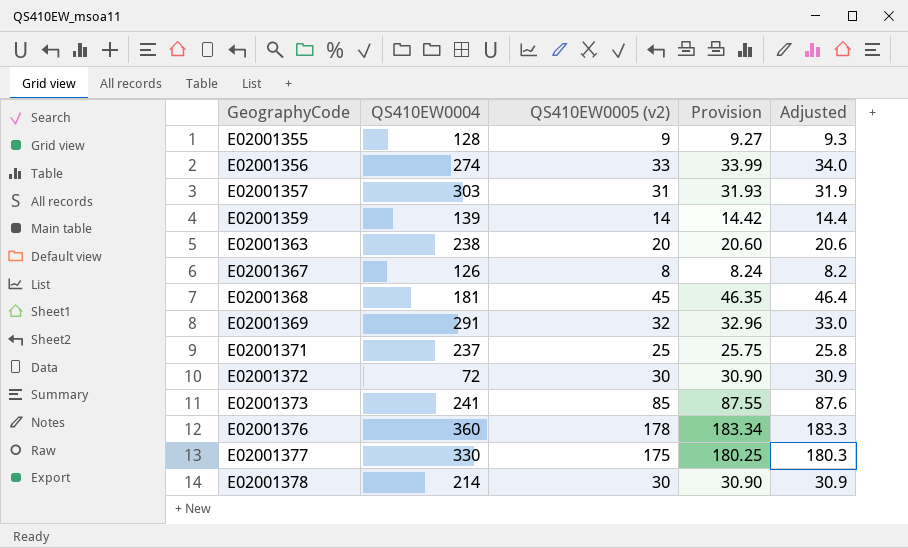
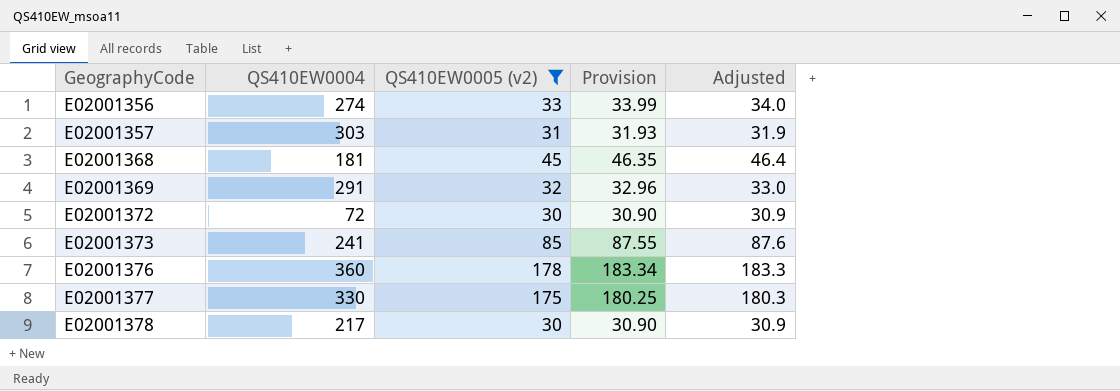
filter: none -> QS410EW0005 (v2) >= 30
E02001378 | QS410EW0004: 214 -> 217

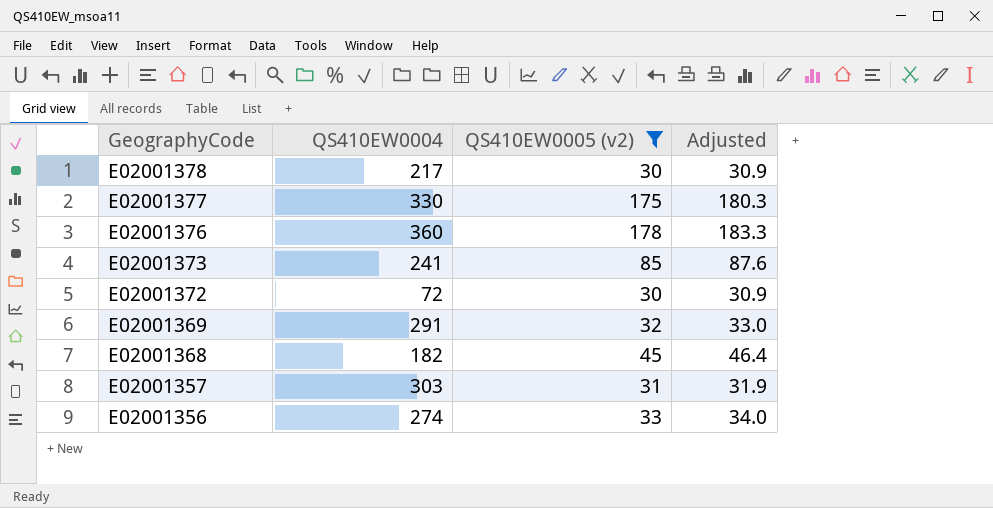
row order: GeographyCode ascending -> GeographyCode descending
column Provision | formula: [QS410EW0005 (v2)] * 1.03 -> none
E02001368 | QS410EW0004: 181 -> 182

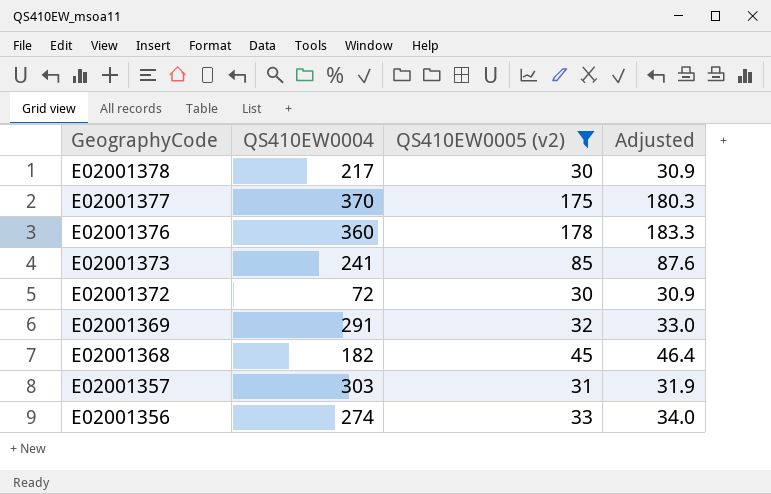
E02001377 | QS410EW0004: 330 -> 370

